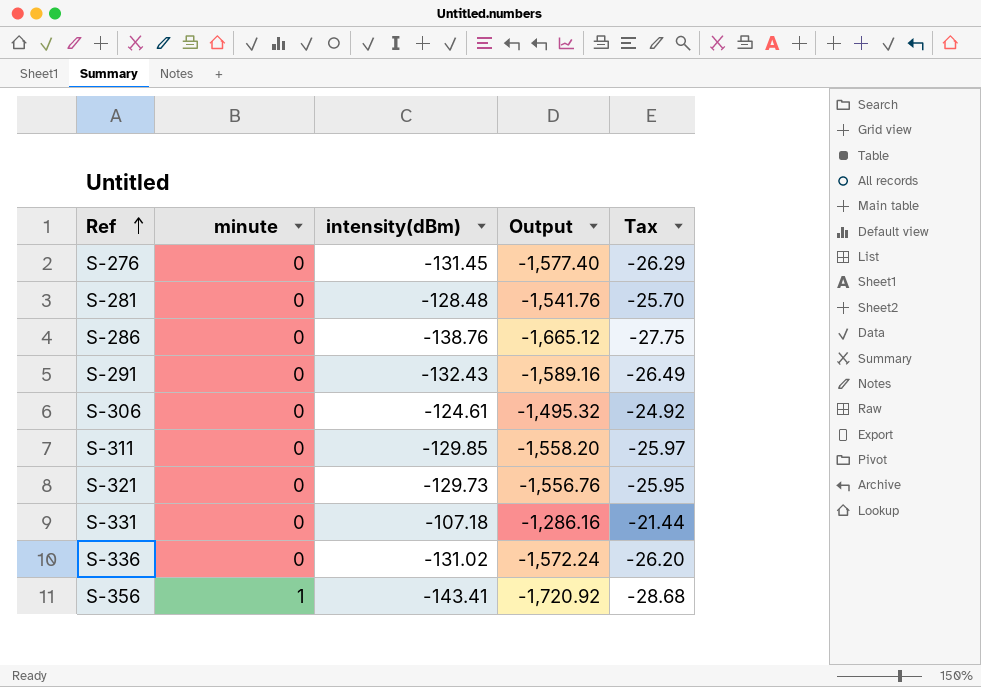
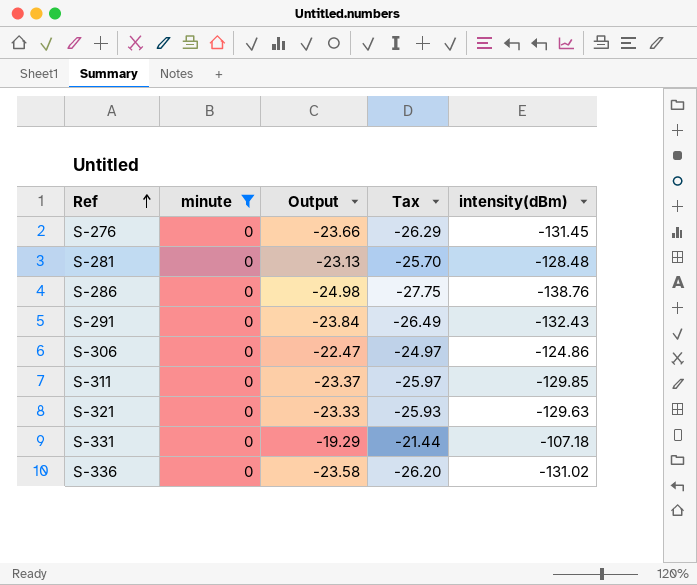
filter: none -> minute = 0
column Output | formula: [intensity(dBm)] * 12 -> [intensity(dBm)] * 0.18
column intensity(dBm) | position: 3 -> 5
S-306 | Tax: -24.92 -> -24.97
S-306 | intensity(dBm): -124.61 -> -124.86
S-321 | Tax: -25.95 -> -25.93
S-321 | intensity(dBm): -129.73 -> -129.63

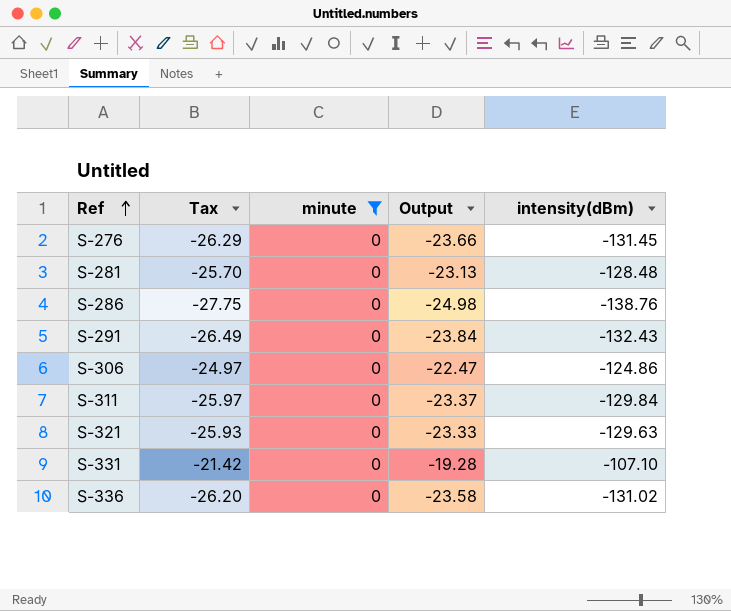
column Tax | position: 4 -> 2
S-311 | intensity(dBm): -129.85 -> -129.84
S-331 | Tax: -21.44 -> -21.42
S-331 | Output: -19.29 -> -19.28
S-331 | intensity(dBm): -107.18 -> -107.10

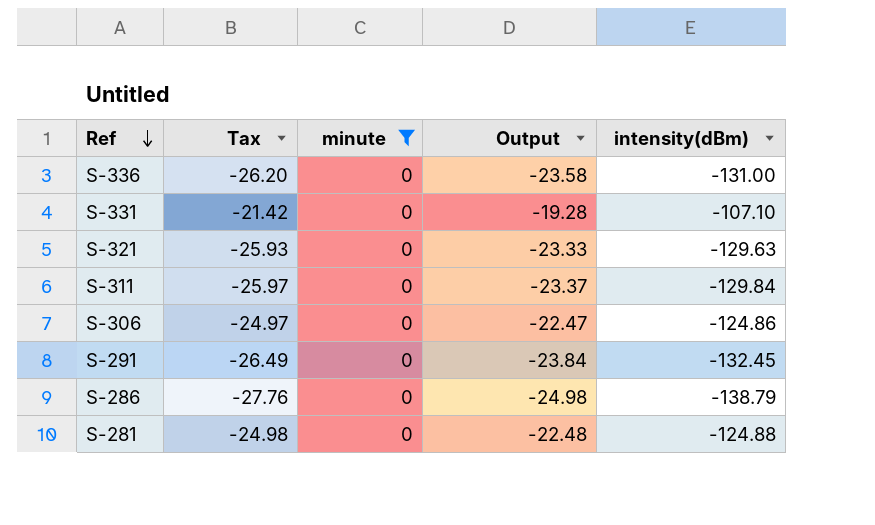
row order: Ref ascending -> Ref descending
row S-276: -26.29 | 0 | -23.66 | -131.45 -> none
S-336 | intensity(dBm): -131.02 -> -131.00
S-291 | intensity(dBm): -132.43 -> -132.45
S-286 | Tax: -27.75 -> -27.76
S-286 | intensity(dBm): -138.76 -> -138.79
S-281 | Tax: -25.70 -> -24.98
S-281 | Output: -23.13 -> -22.48
S-281 | intensity(dBm): -128.48 -> -124.88

